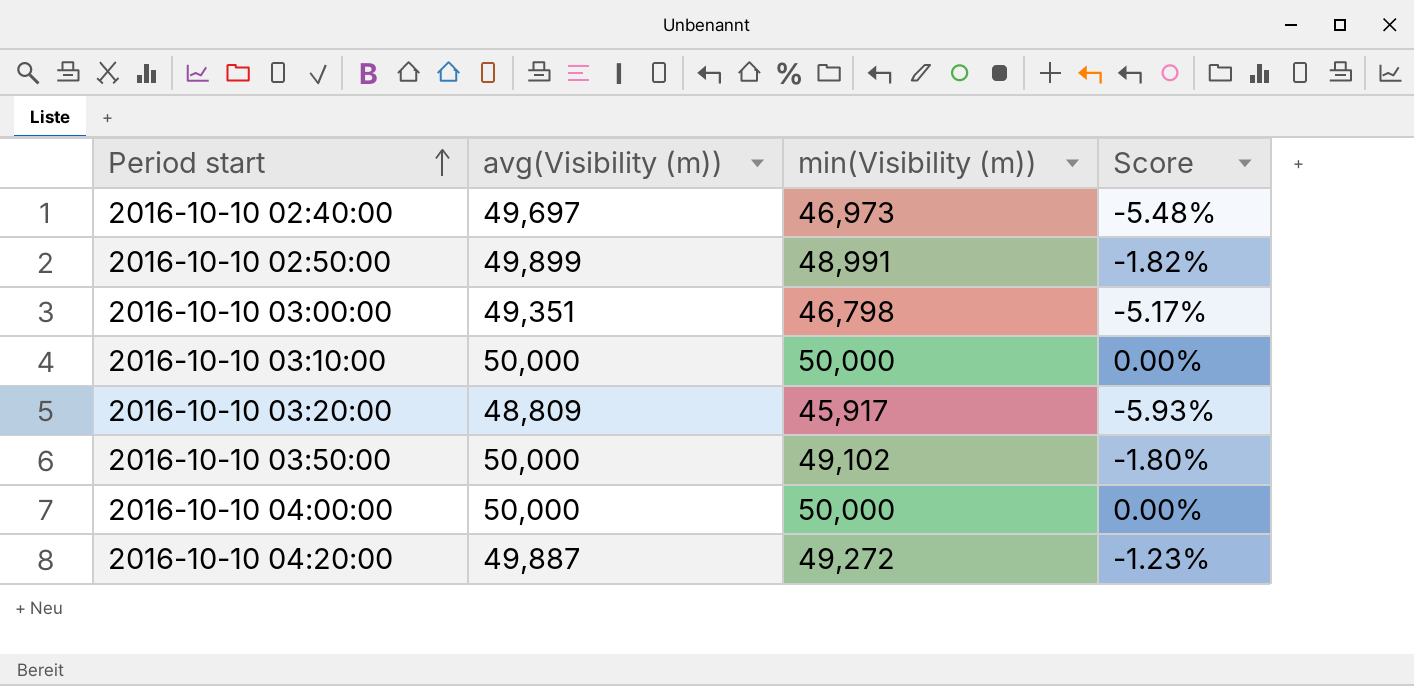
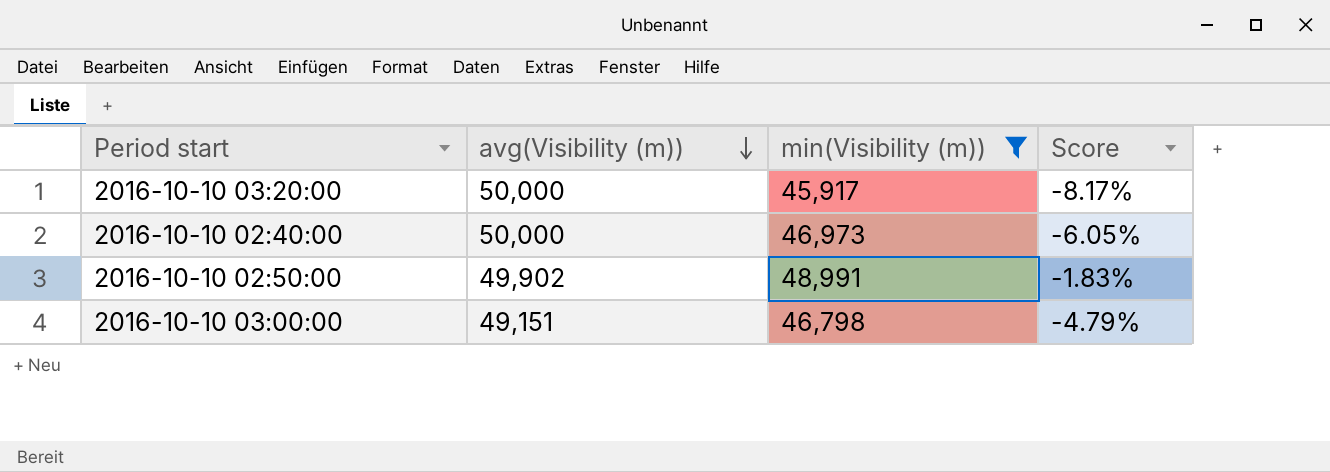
filter: none -> min(Visibility (m)) <= 48,991
row order: Period start ascending -> avg(Visibility (m)) descending
2016-10-10 03:20:00 | avg(Visibility (m)): 48,809 -> 50,000
2016-10-10 03:20:00 | Score: -5.93% -> -8.17%
2016-10-10 02:40:00 | avg(Visibility (m)): 49,697 -> 50,000
2016-10-10 02:40:00 | Score: -5.48% -> -6.05%
2016-10-10 02:50:00 | avg(Visibility (m)): 49,899 -> 49,902
2016-10-10 02:50:00 | Score: -1.82% -> -1.83%
2016-10-10 03:00:00 | avg(Visibility (m)): 49,351 -> 49,151
2016-10-10 03:00:00 | Score: -5.17% -> -4.79%

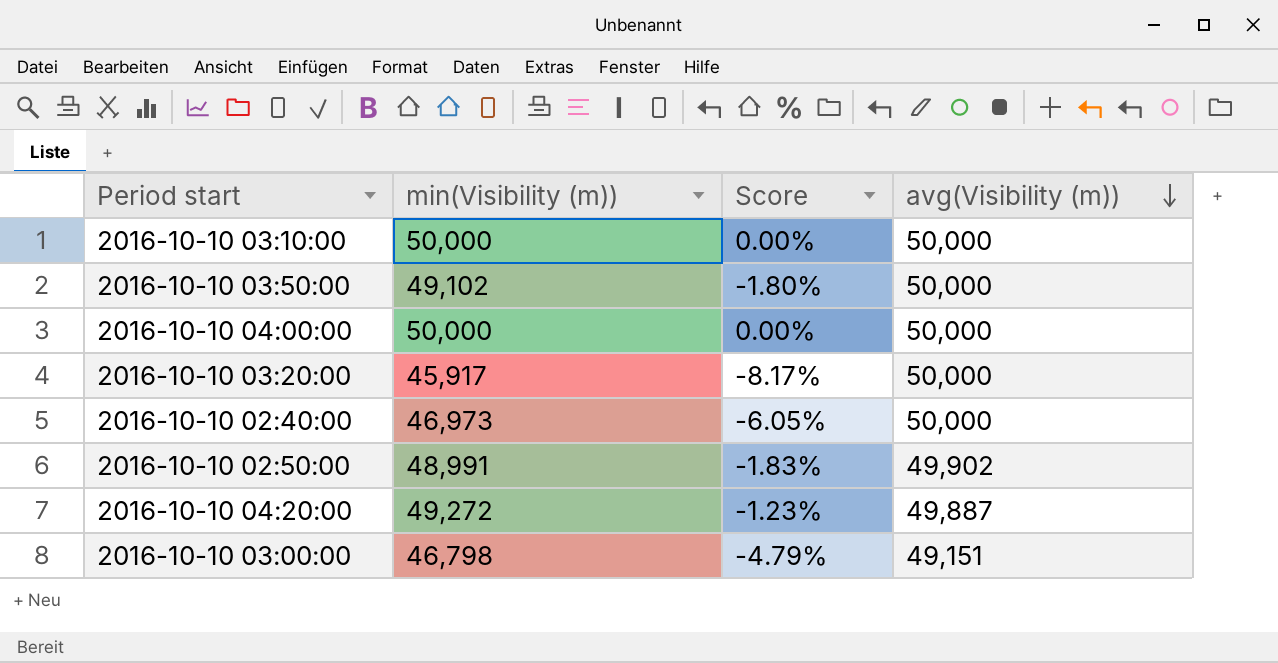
filter: min(Visibility (m)) <= 48,991 -> none
column avg(Visibility (m)) | position: 2 -> 4

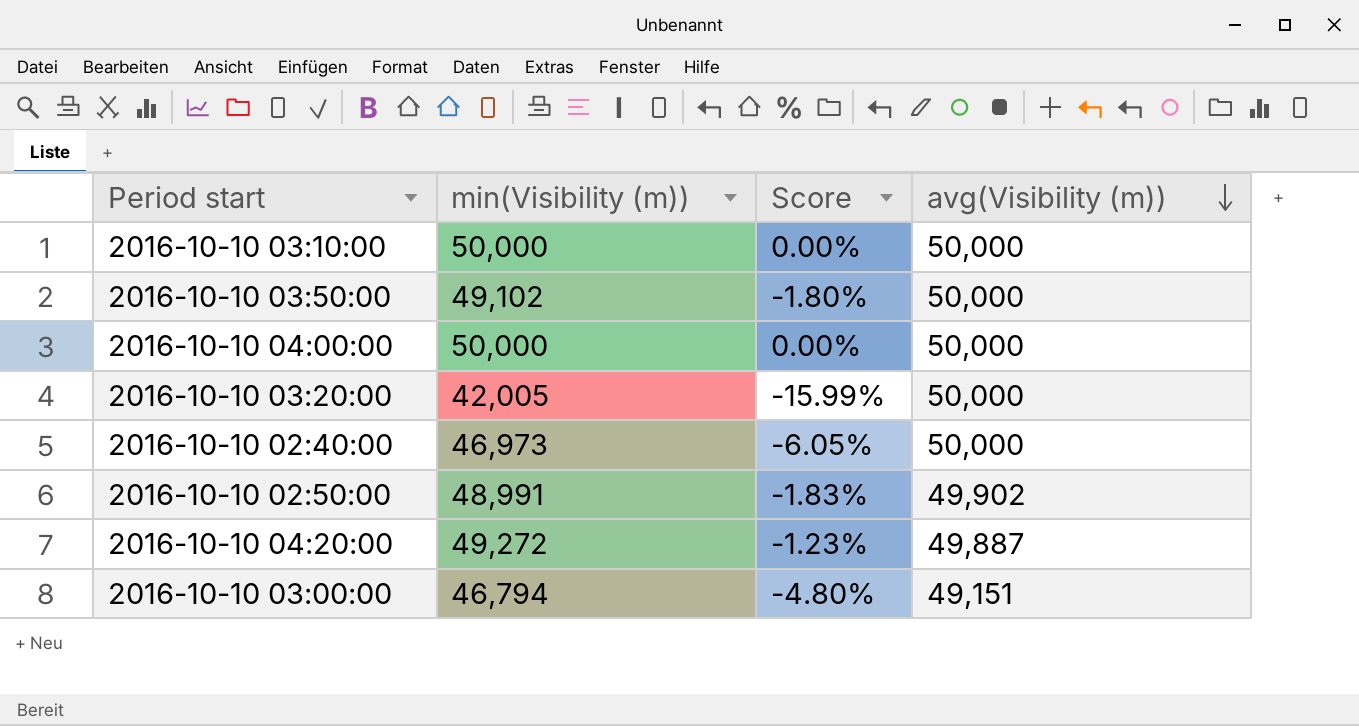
2016-10-10 03:20:00 | min(Visibility (m)): 45,917 -> 42,005
2016-10-10 03:20:00 | Score: -8.17% -> -15.99%
2016-10-10 03:00:00 | min(Visibility (m)): 46,798 -> 46,794
2016-10-10 03:00:00 | Score: -4.79% -> -4.80%

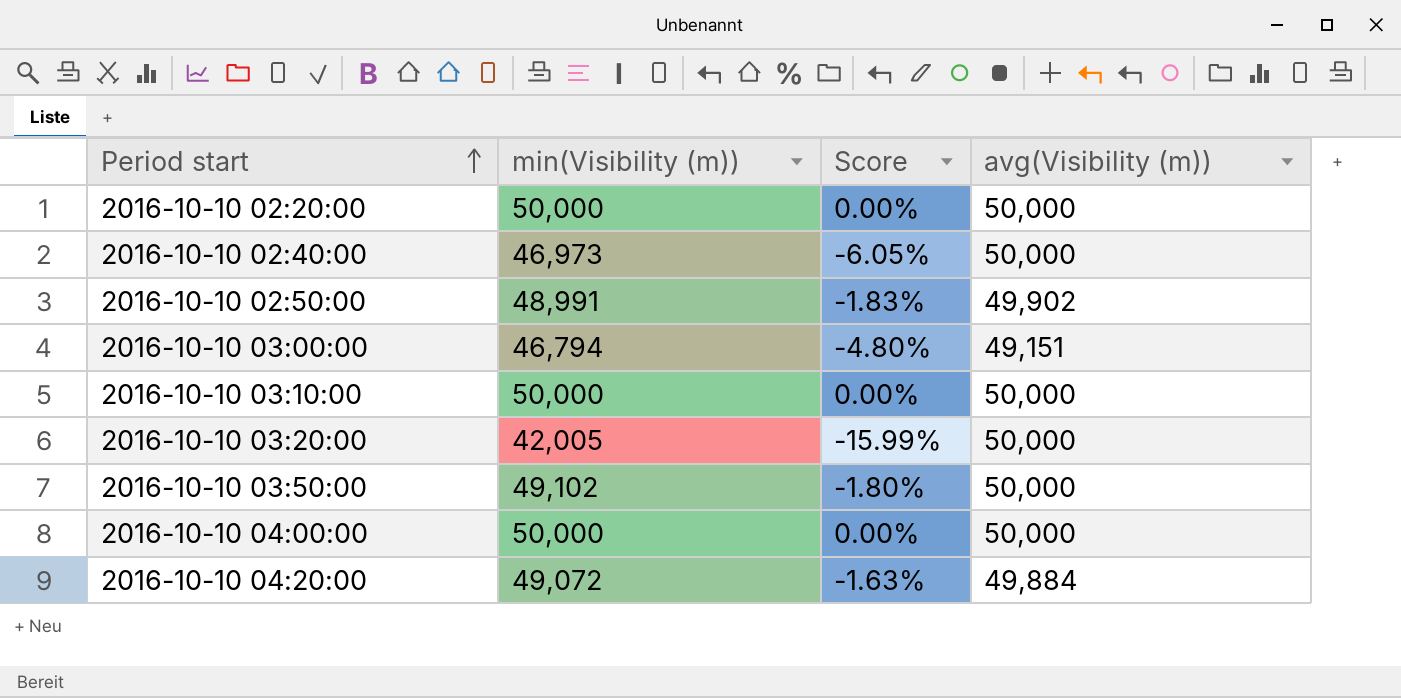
row order: avg(Visibility (m)) descending -> Period start ascending
row 2016-10-10 02:20:00: none -> 50,000 | 0.00% | 50,000
2016-10-10 04:20:00 | min(Visibility (m)): 49,272 -> 49,072
2016-10-10 04:20:00 | Score: -1.23% -> -1.63%
2016-10-10 04:20:00 | avg(Visibility (m)): 49,887 -> 49,884

